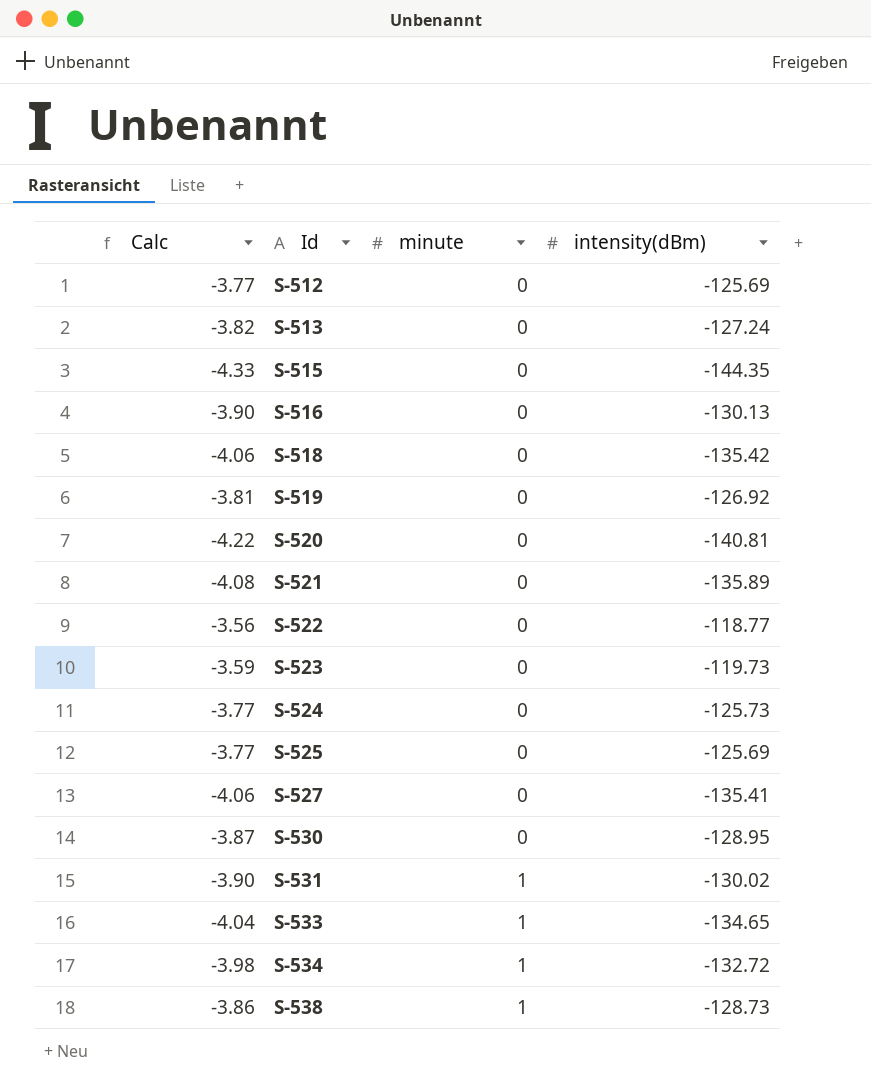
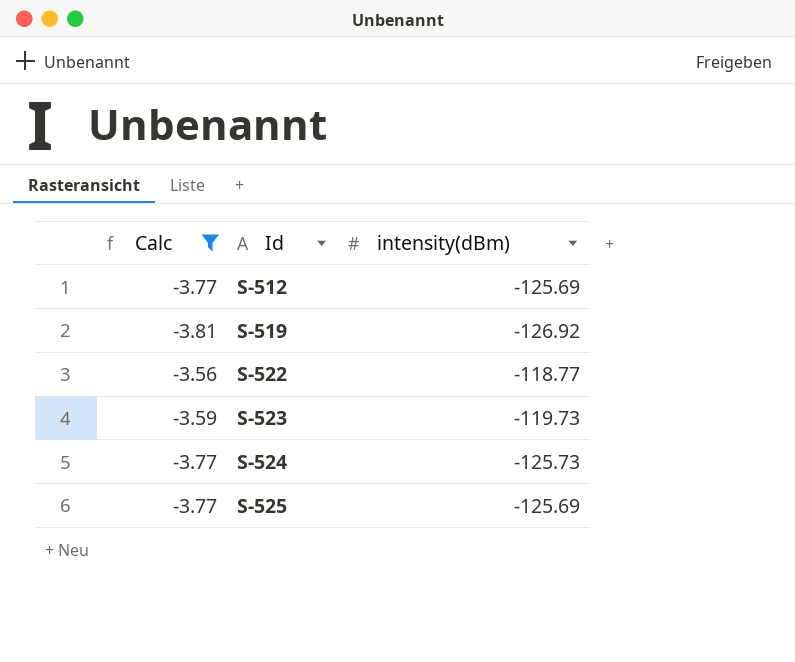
filter: none -> Calc >= -3.81
column minute | position: 3 -> none

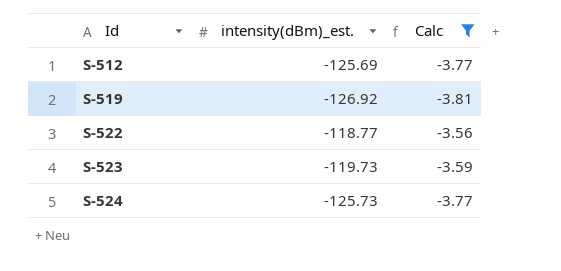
column name: intensity(dBm) -> intensity(dBm)_est.
column Calc | position: 1 -> 3
row S-525: -3.77 | -125.69 -> none

